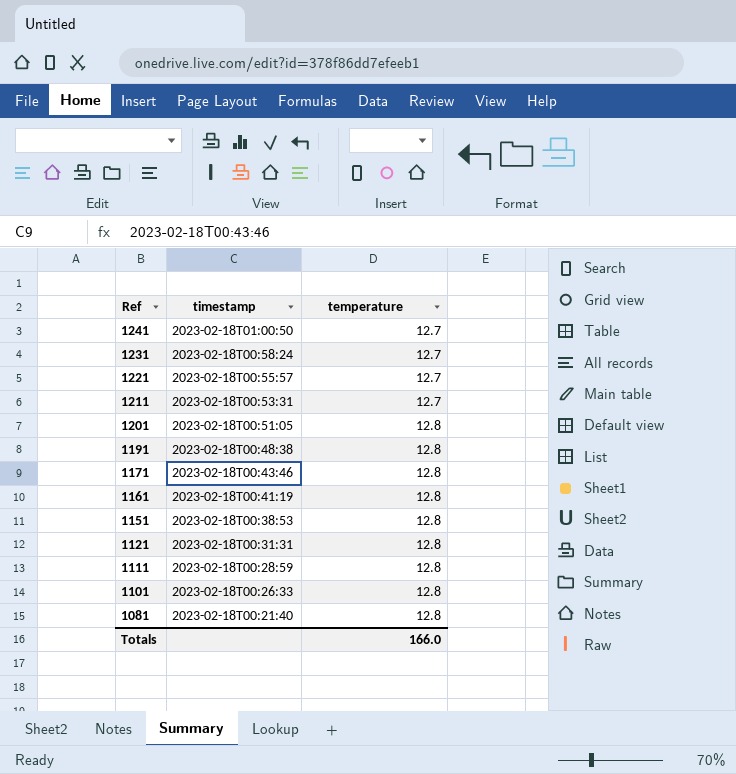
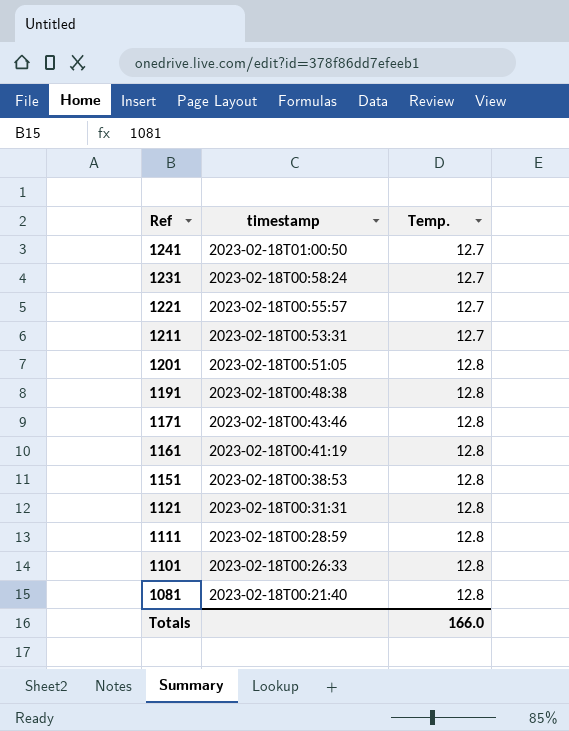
column name: temperature -> Temp.

